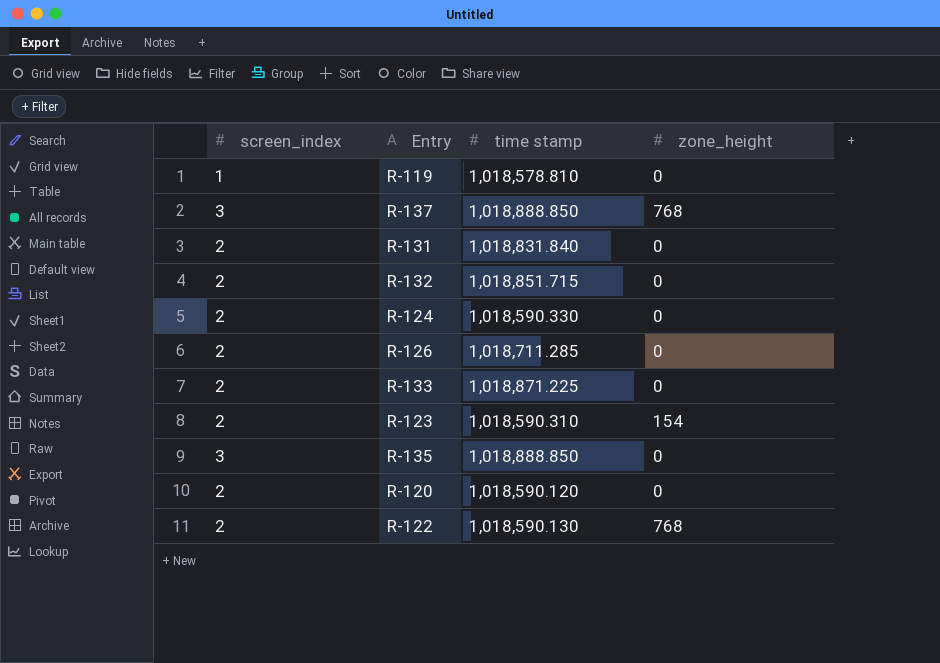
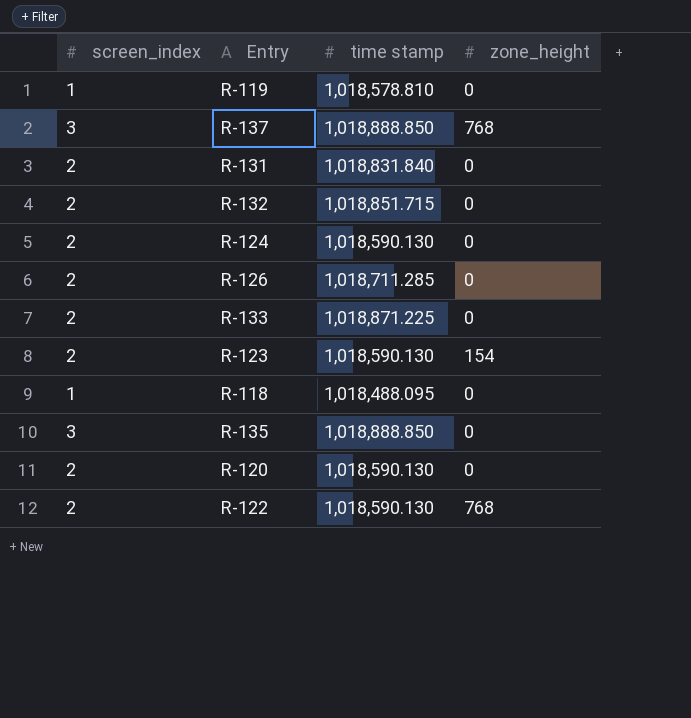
R-124 | time stamp: 1,018,590.330 -> 1,018,590.130
R-123 | time stamp: 1,018,590.310 -> 1,018,590.130
row R-118: none -> 1 | 1,018,488.095 | 0
R-120 | time stamp: 1,018,590.120 -> 1,018,590.130

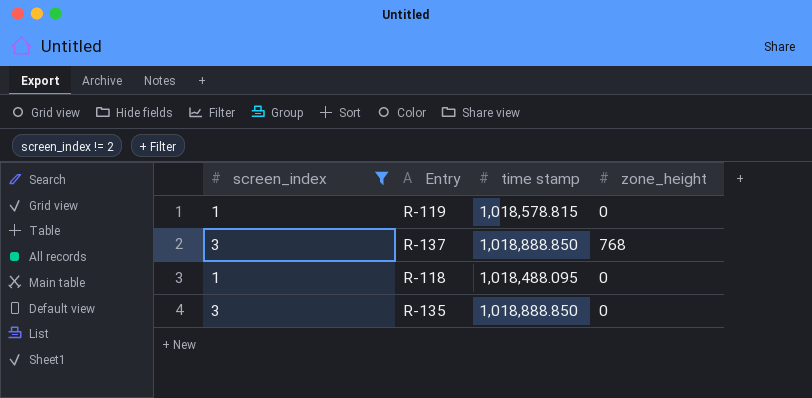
filter: none -> screen_index != 2
R-119 | time stamp: 1,018,578.810 -> 1,018,578.815

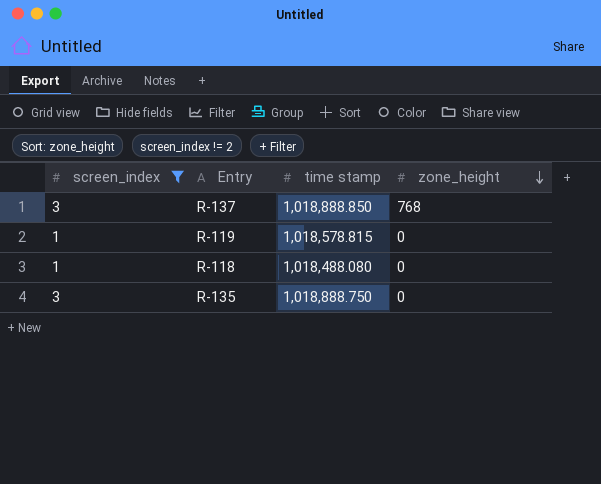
row order: none -> zone_height descending
R-118 | time stamp: 1,018,488.095 -> 1,018,488.080
R-135 | time stamp: 1,018,888.850 -> 1,018,888.750

